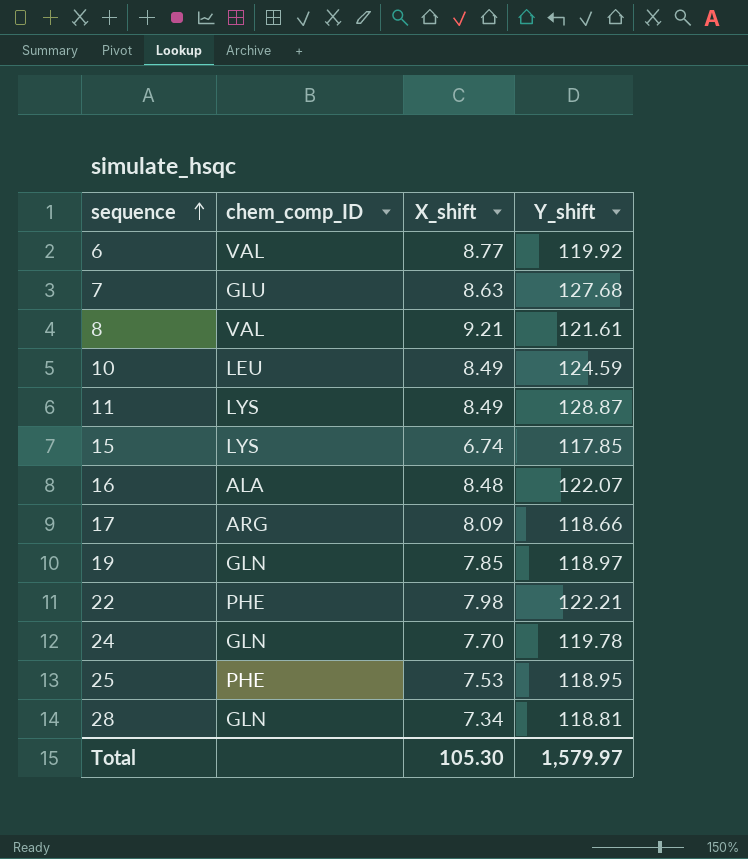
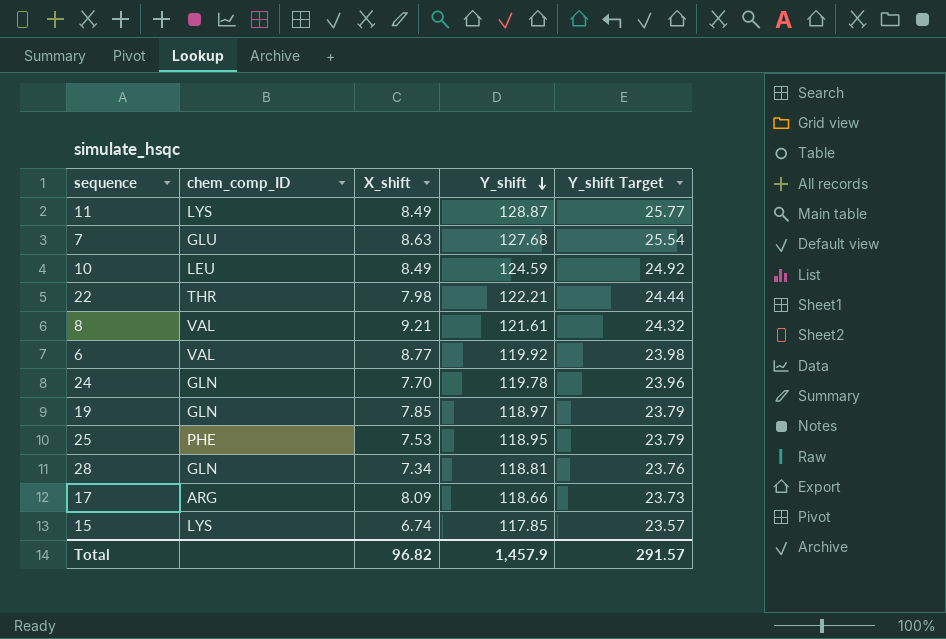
row order: sequence ascending -> Y_shift descending
column Y_shift Target | formula: none -> [Y_shift] * 0.2
row 16: ALA | 8.48 | 122.07 -> none
22 | chem_comp_ID: PHE -> THR
Total | X_shift: 105.30 -> 96.82
Total | Y_shift: 1,579.97 -> 1,457.9

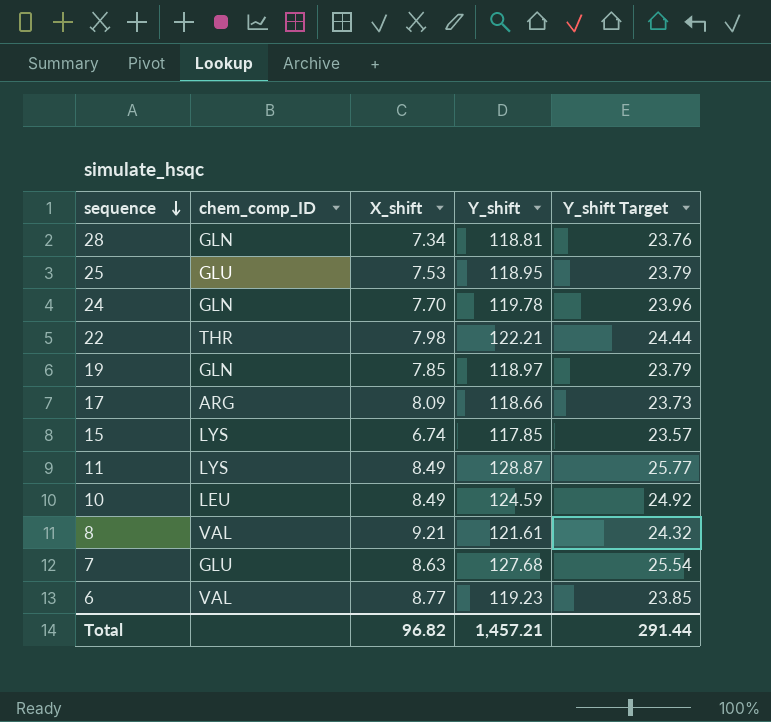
row order: Y_shift descending -> sequence descending
25 | chem_comp_ID: PHE -> GLU
6 | Y_shift: 119.92 -> 119.23
6 | Y_shift Target: 23.98 -> 23.85
Total | Y_shift: 1,457.9 -> 1,457.21
Total | Y_shift Target: 291.57 -> 291.44

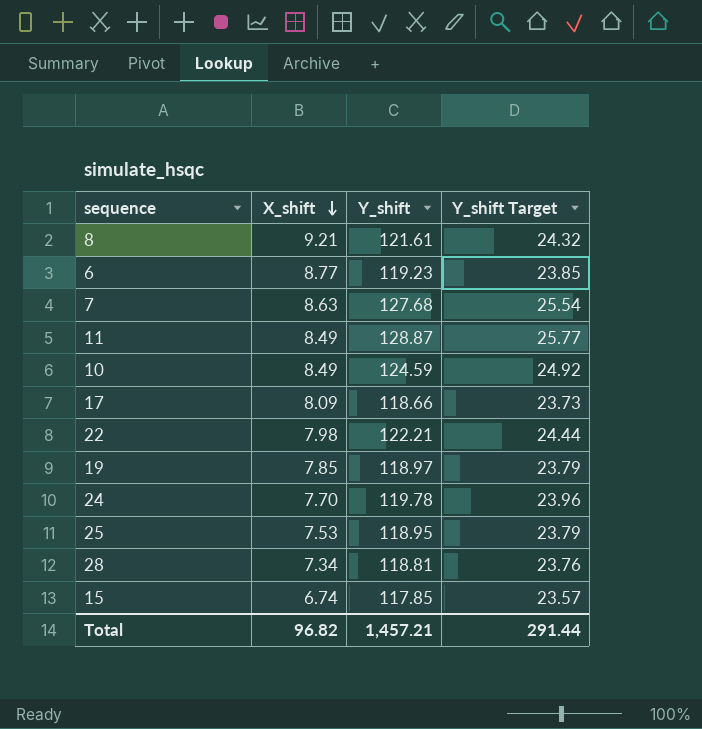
row order: sequence descending -> X_shift descending
column chem_comp_ID | position: 2 -> none

